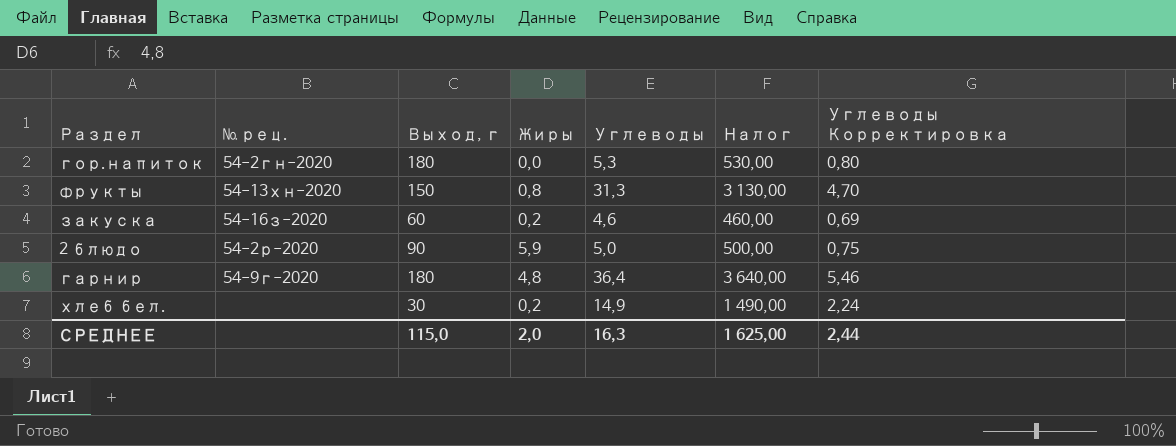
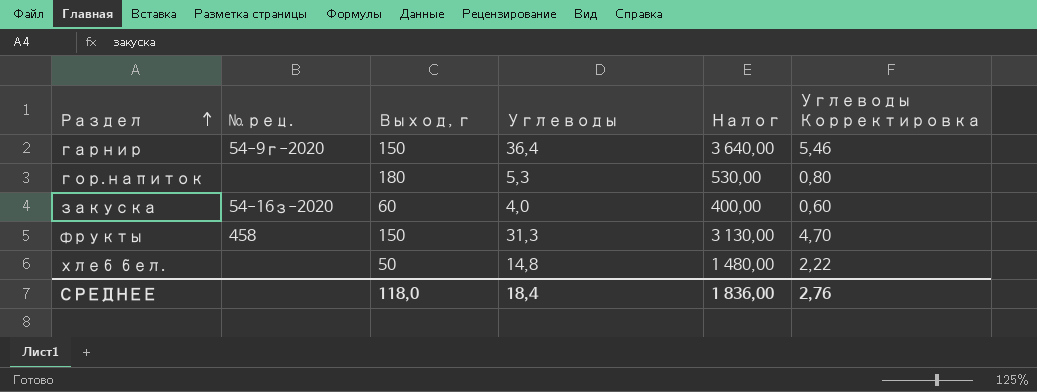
row order: none -> Раздел ascending
column Жиры | position: 4 -> none
row 2 блюдо: 54-2р-2020 | 90 | 5,9 | 5,0 | 500,00 | 0,75 -> none
гарнир | Выход, г: 180 -> 150
гор.напиток | № рец.: 54-2гн-2020 -> none
закуска | Углеводы: 4,6 -> 4,0
закуска | Налог: 460,00 -> 400,00
закуска | Углеводы Корректировка: 0,69 -> 0,60
фрукты | № рец.: 54-13хн-2020 -> 458
хлеб бел. | Выход, г: 30 -> 50
хлеб бел. | Углеводы: 14,9 -> 14,8
хлеб бел. | Налог: 1 490,00 -> 1 480,00
хлеб бел. | Углеводы Корректировка: 2,24 -> 2,22
СРЕДНЕЕ | Выход, г: 115,0 -> 118,0
СРЕДНЕЕ | Углеводы: 16,3 -> 18,4
СРЕДНЕЕ | Налог: 1 625,00 -> 1 836,00
СРЕДНЕЕ | Углеводы Корректировка: 2,44 -> 2,76

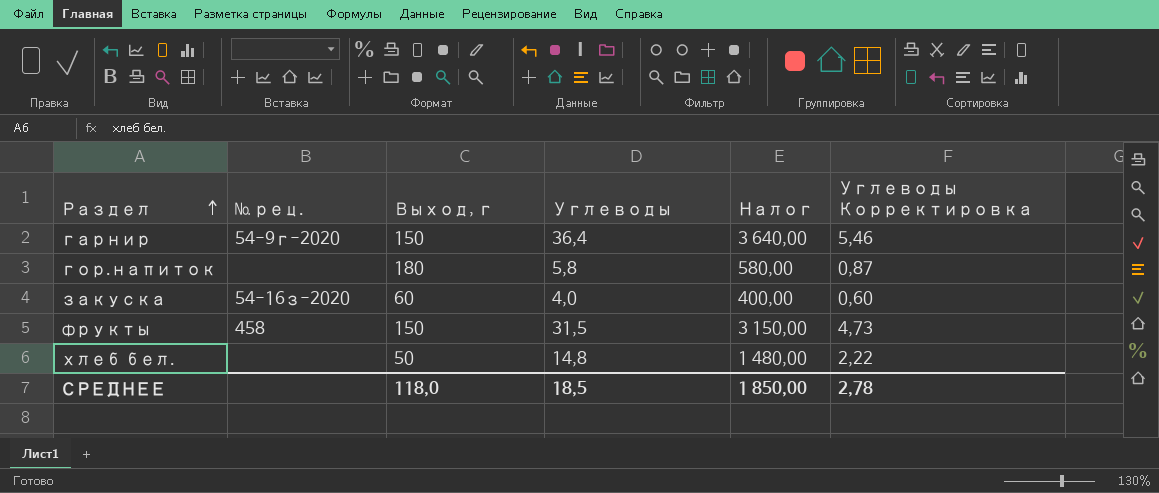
гор.напиток | Углеводы: 5,3 -> 5,8
гор.напиток | Налог: 530,00 -> 580,00
гор.напиток | Углеводы Корректировка: 0,80 -> 0,87
фрукты | Углеводы: 31,3 -> 31,5
фрукты | Налог: 3 130,00 -> 3 150,00
фрукты | Углеводы Корректировка: 4,70 -> 4,73
СРЕДНЕЕ | Углеводы: 18,4 -> 18,5
СРЕДНЕЕ | Налог: 1 836,00 -> 1 850,00
СРЕДНЕЕ | Углеводы Корректировка: 2,76 -> 2,78

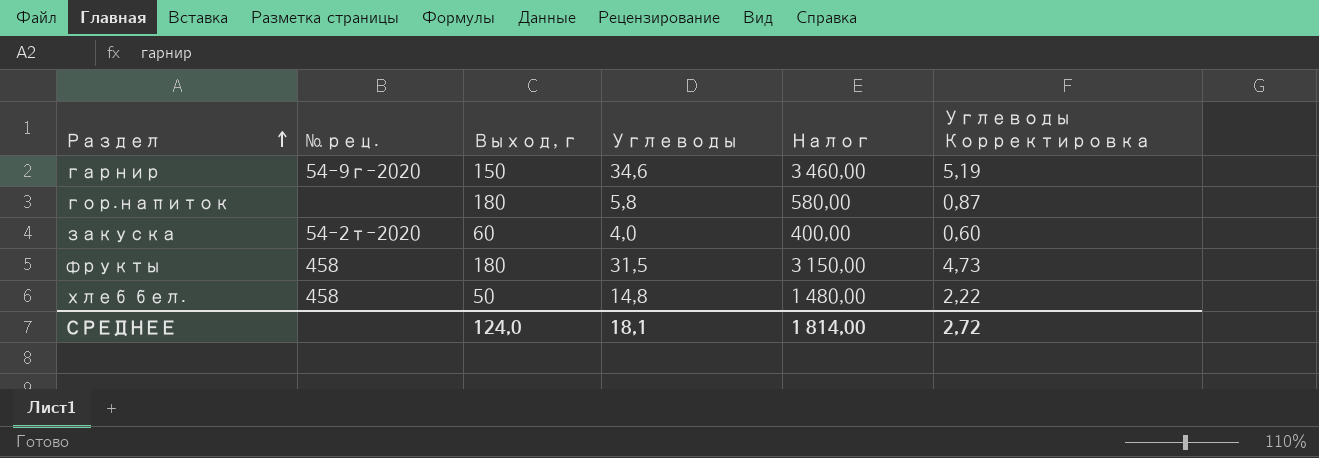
гарнир | Углеводы: 36,4 -> 34,6
гарнир | Налог: 3 640,00 -> 3 460,00
гарнир | Углеводы Корректировка: 5,46 -> 5,19
закуска | № рец.: 54-16з-2020 -> 54-2т-2020
фрукты | Выход, г: 150 -> 180
хлеб бел. | № рец.: none -> 458
СРЕДНЕЕ | Выход, г: 118,0 -> 124,0
СРЕДНЕЕ | Углеводы: 18,5 -> 18,1
СРЕДНЕЕ | Налог: 1 850,00 -> 1 814,00
СРЕДНЕЕ | Углеводы Корректировка: 2,78 -> 2,72

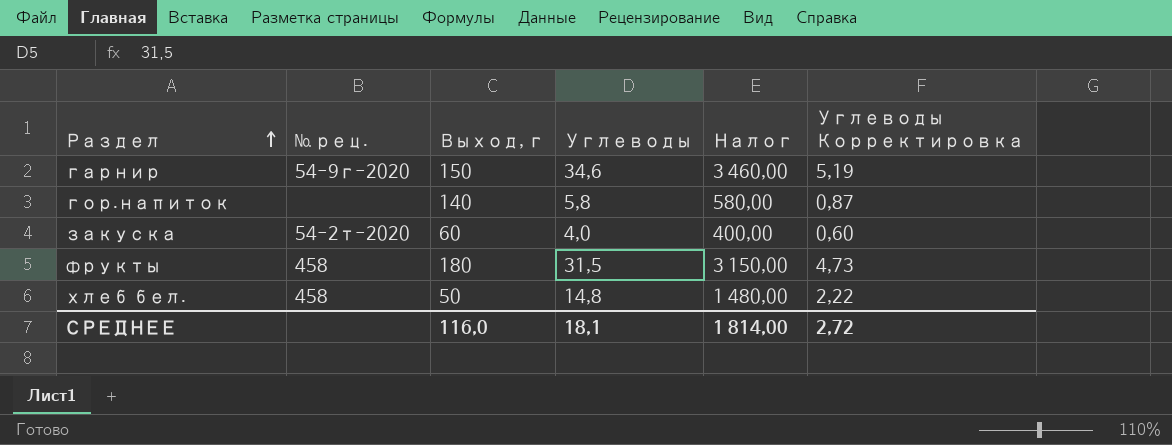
гор.напиток | Выход, г: 180 -> 140
СРЕДНЕЕ | Выход, г: 124,0 -> 116,0

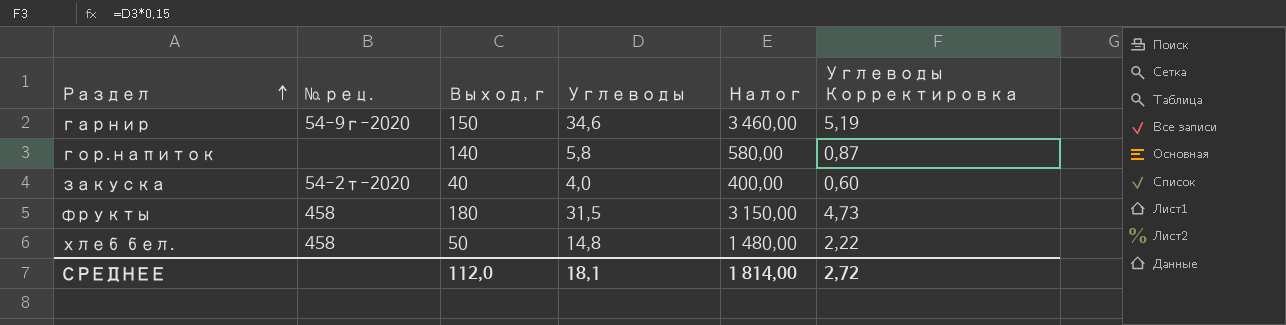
закуска | Выход, г: 60 -> 40
СРЕДНЕЕ | Выход, г: 116,0 -> 112,0

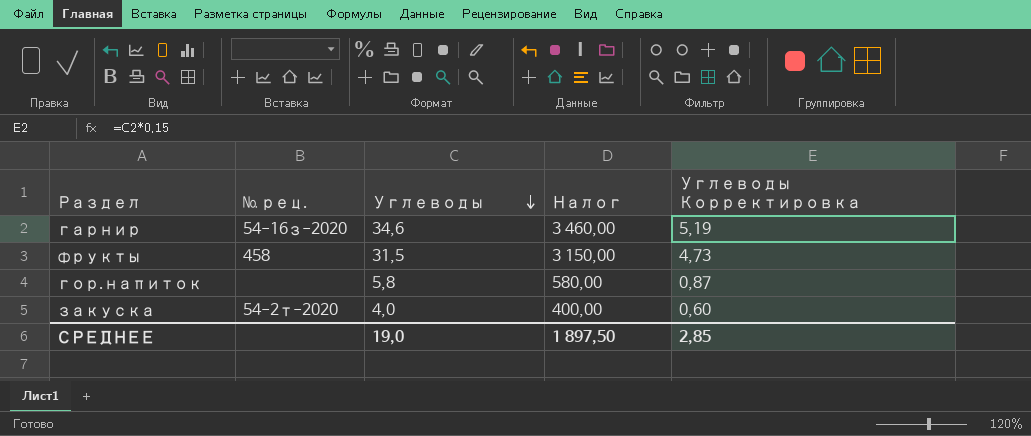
row order: Раздел ascending -> Углеводы descending
column Выход, г | position: 3 -> none
row хлеб бел.: 458 | 50 | 14,8 | 1 480,00 | 2,22 -> none
гарнир | № рец.: 54-9г-2020 -> 54-16з-2020
СРЕДНЕЕ | Углеводы: 18,1 -> 19,0
СРЕДНЕЕ | Налог: 1 814,00 -> 1 897,50
СРЕДНЕЕ | Углеводы Корректировка: 2,72 -> 2,85

